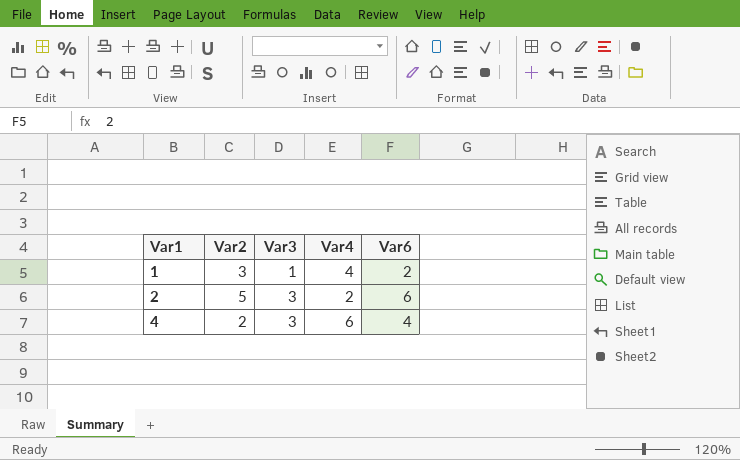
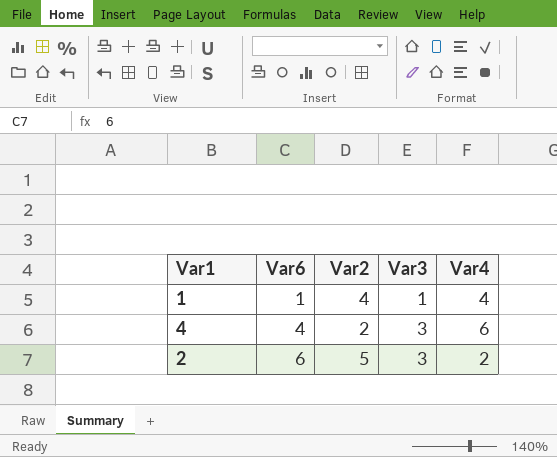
row order: Var1 ascending -> Var6 ascending
column Var6 | position: 5 -> 2
1 | Var6: 2 -> 1
1 | Var2: 3 -> 4

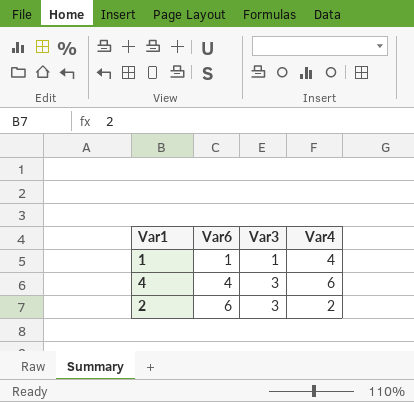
column Var2 | position: 3 -> none

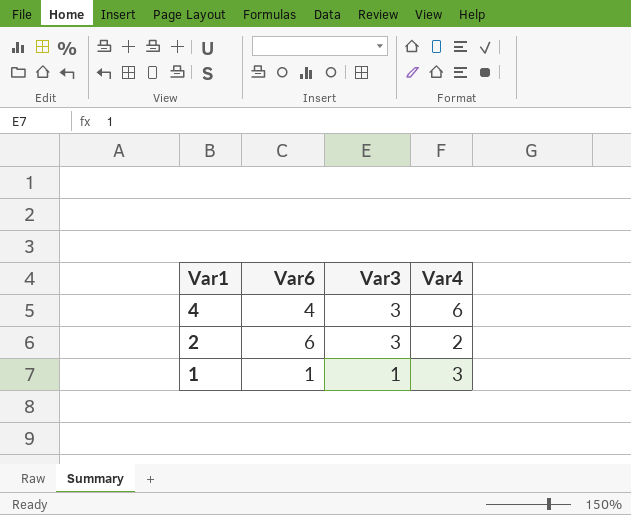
row order: Var6 ascending -> Var1 descending
1 | Var4: 4 -> 3

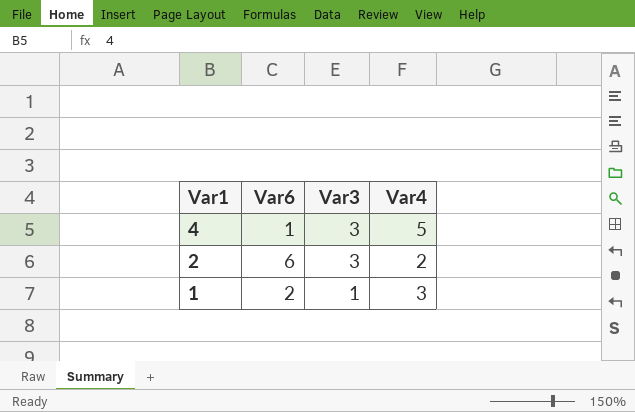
4 | Var6: 4 -> 1
4 | Var4: 6 -> 5
1 | Var6: 1 -> 2

